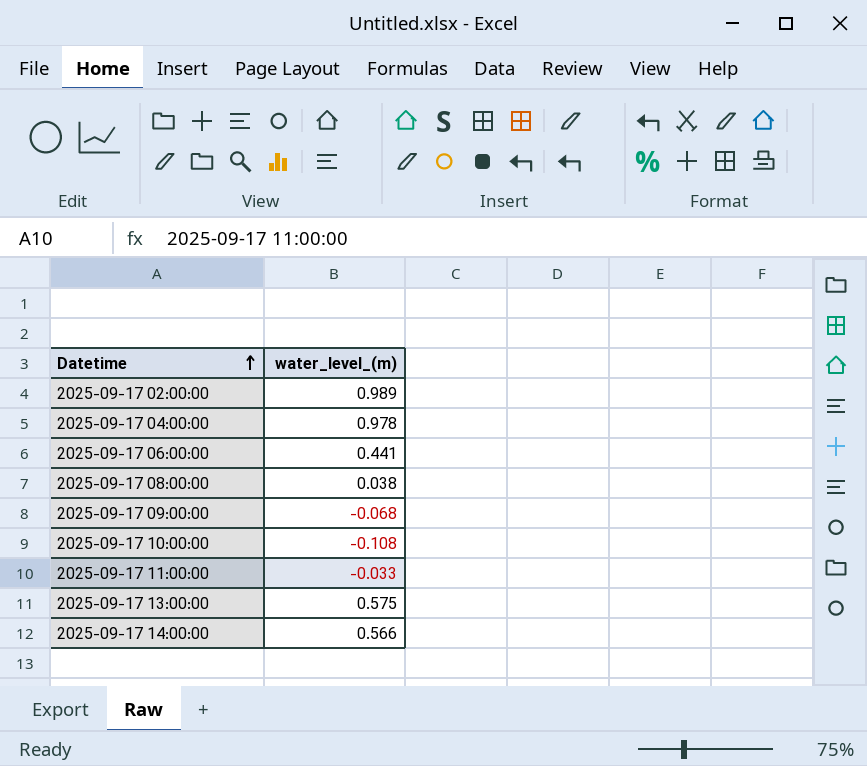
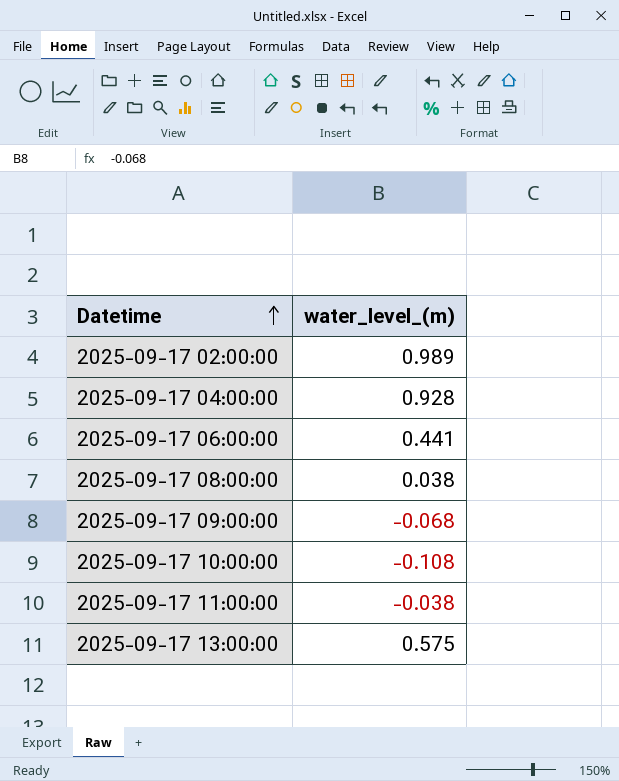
row 2025-09-17 14:00:00: 0.566 -> none
2025-09-17 04:00:00 | water_level_(m): 0.978 -> 0.928
2025-09-17 11:00:00 | water_level_(m): -0.033 -> -0.038

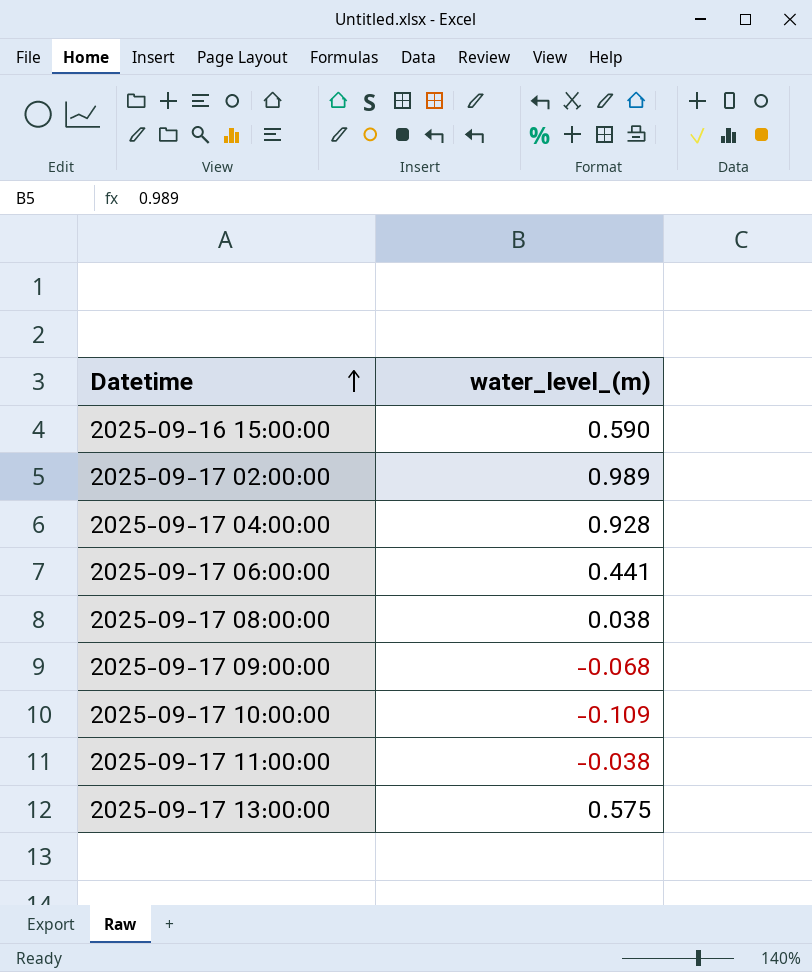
row 2025-09-16 15:00:00: none -> 0.590
2025-09-17 10:00:00 | water_level_(m): -0.108 -> -0.109

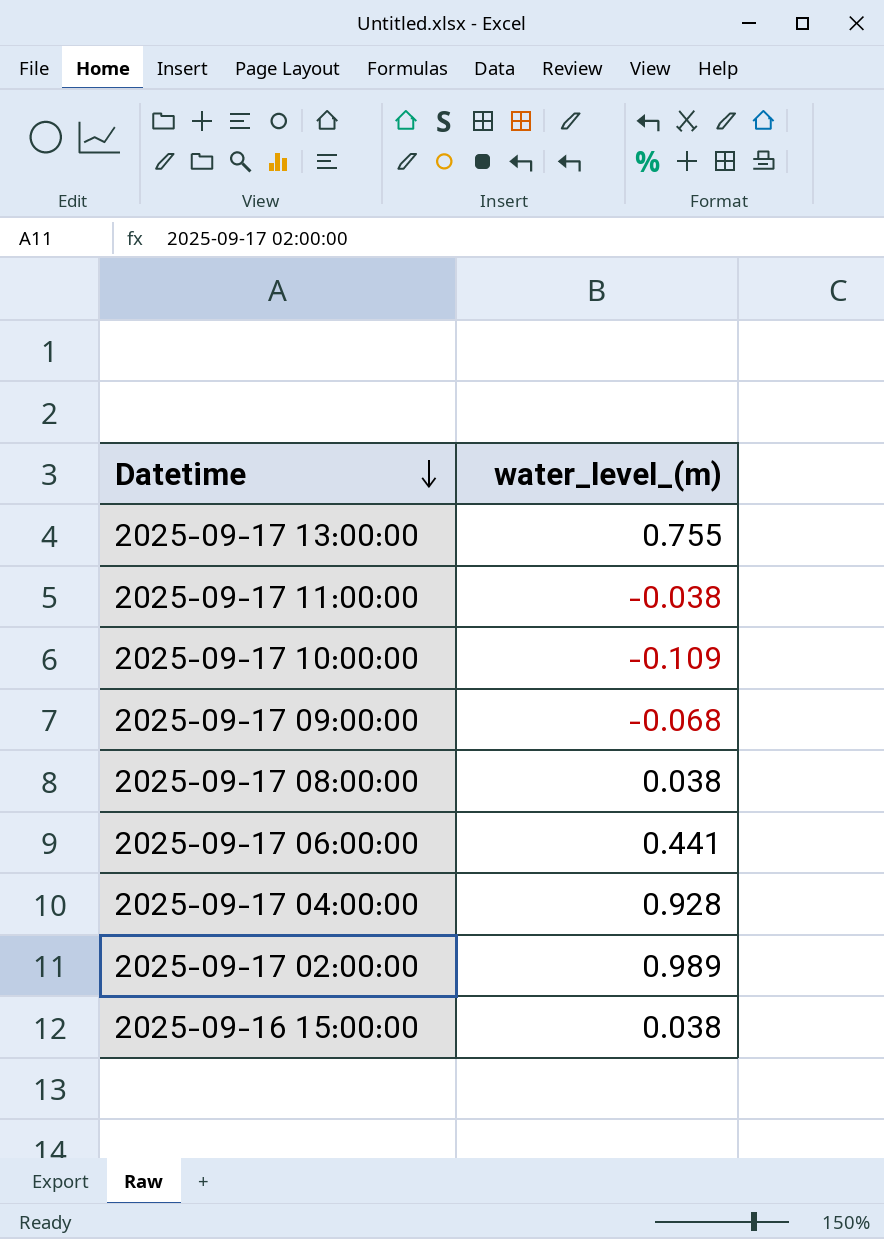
row order: Datetime ascending -> Datetime descending
2025-09-17 13:00:00 | water_level_(m): 0.575 -> 0.755
2025-09-16 15:00:00 | water_level_(m): 0.590 -> 0.038

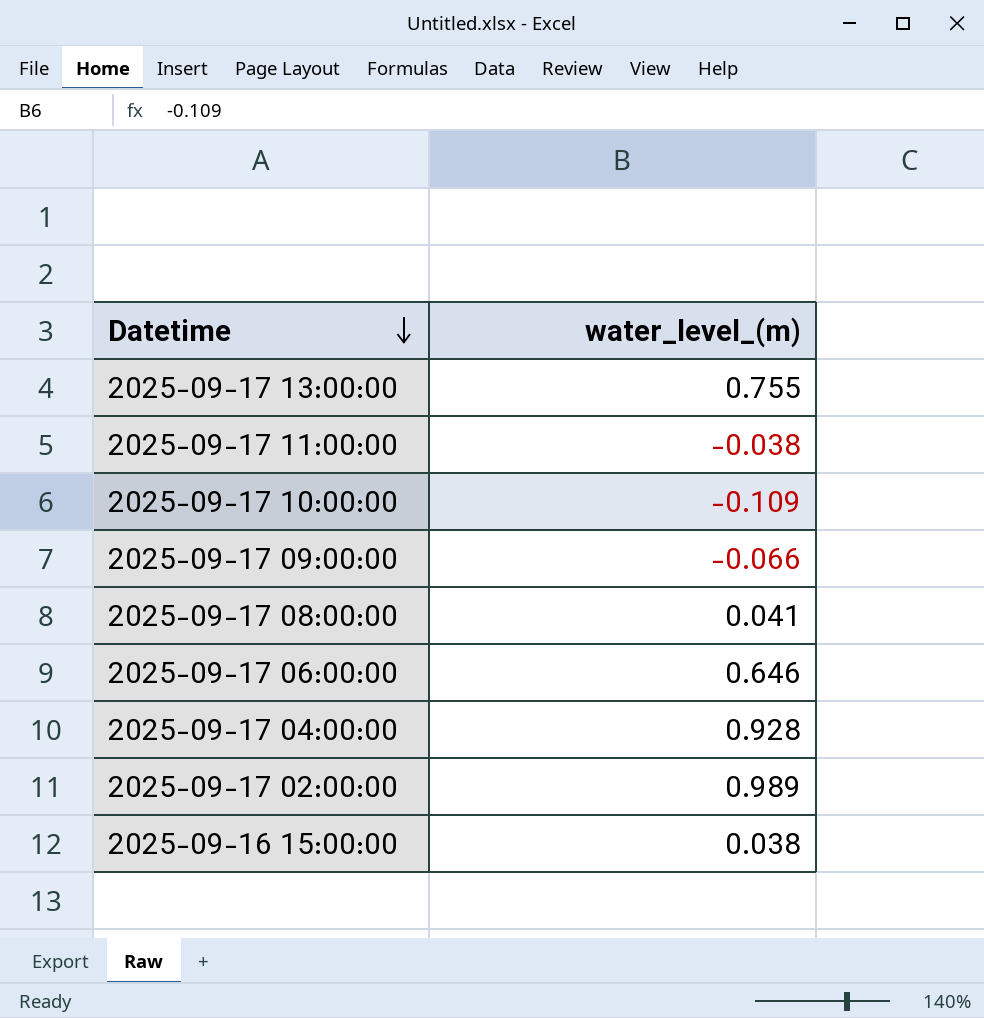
2025-09-17 09:00:00 | water_level_(m): -0.068 -> -0.066
2025-09-17 08:00:00 | water_level_(m): 0.038 -> 0.041
2025-09-17 06:00:00 | water_level_(m): 0.441 -> 0.646

